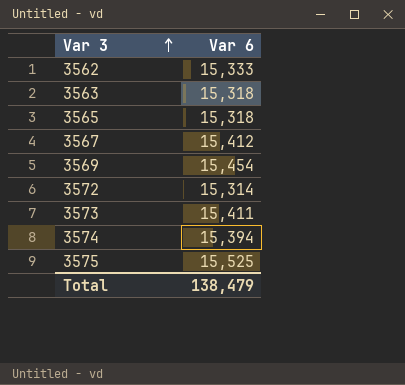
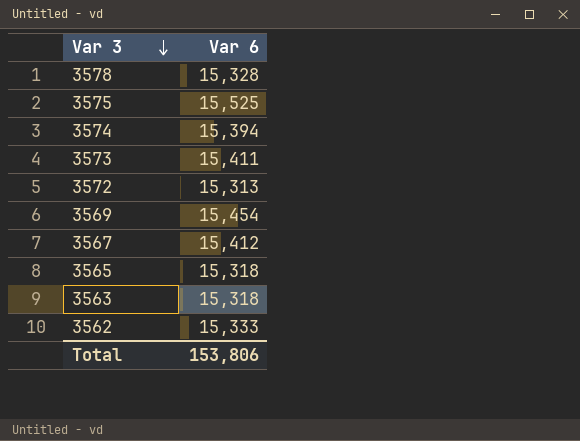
row order: Var 3 ascending -> Var 3 descending
row 3578: none -> 15,328
3572 | Var 6: 15,314 -> 15,313
Total | Var 6: 138,479 -> 153,806

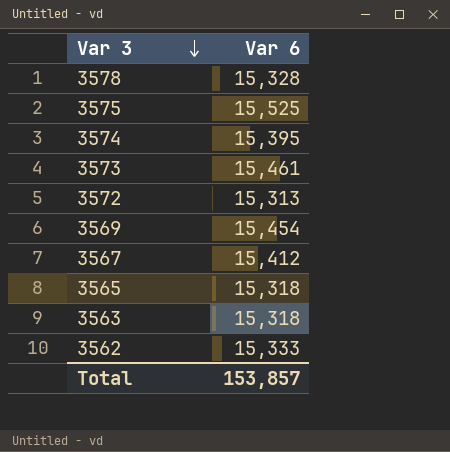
3574 | Var 6: 15,394 -> 15,395
3573 | Var 6: 15,411 -> 15,461
Total | Var 6: 153,806 -> 153,857

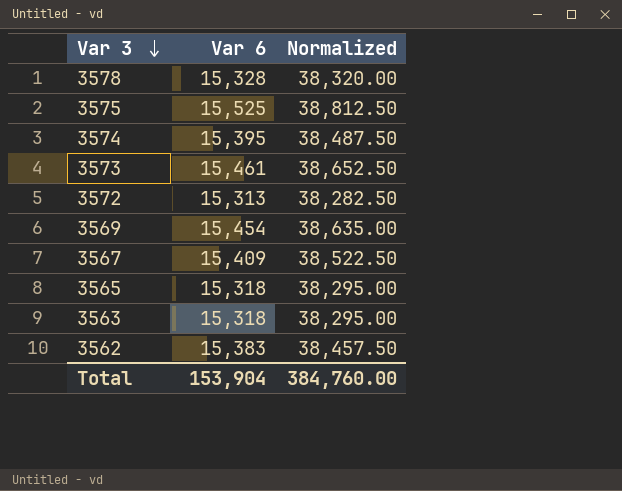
column Normalized | formula: none -> [Var 6] * 2.5
3567 | Var 6: 15,412 -> 15,409
3562 | Var 6: 15,333 -> 15,383
Total | Var 6: 153,857 -> 153,904

